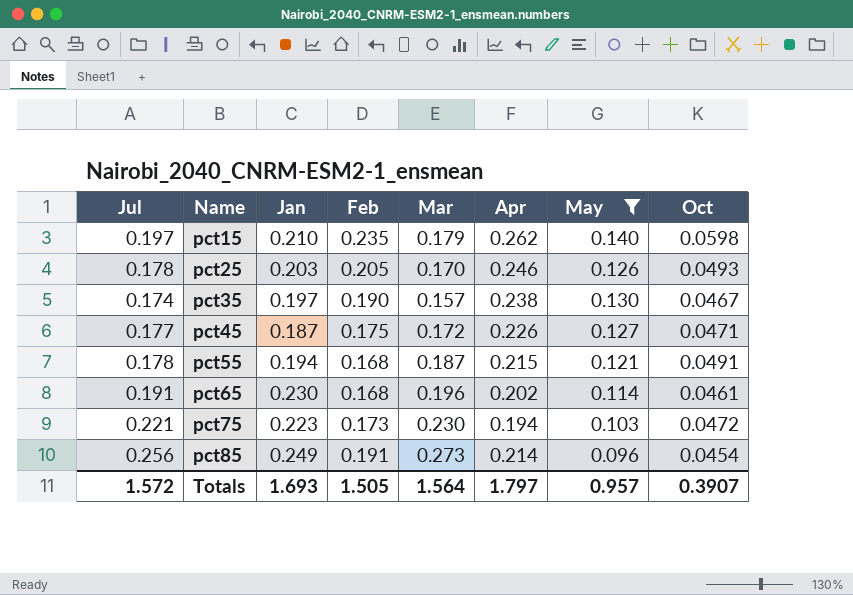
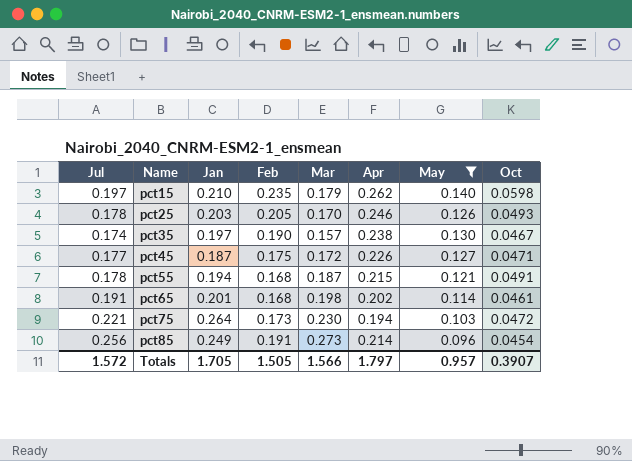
pct65 | Jan: 0.230 -> 0.201
pct65 | Mar: 0.196 -> 0.198
pct75 | Jan: 0.223 -> 0.264
Totals | Jan: 1.693 -> 1.705
Totals | Mar: 1.564 -> 1.566

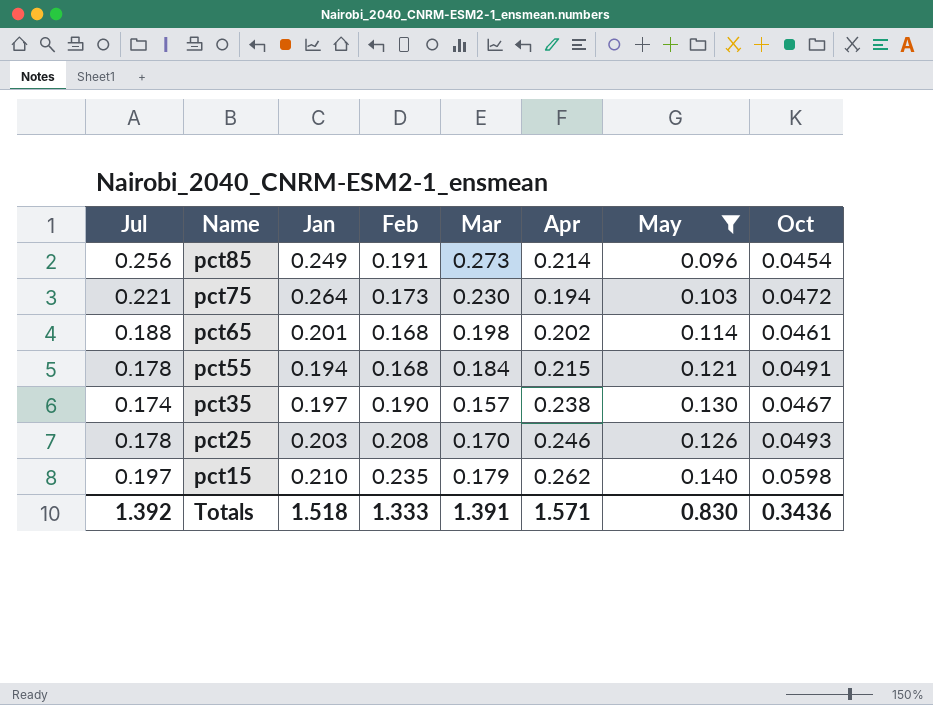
row order: Name ascending -> Name descending
row pct45: 0.177 | 0.187 | 0.175 | 0.172 | 0.226 | 0.127 | 0.0471 -> none
pct65 | Jul: 0.191 -> 0.188
pct55 | Mar: 0.187 -> 0.184
pct25 | Feb: 0.205 -> 0.208
Totals | Jul: 1.572 -> 1.392
Totals | Jan: 1.705 -> 1.518
Totals | Feb: 1.505 -> 1.333
Totals | Mar: 1.566 -> 1.391
Totals | Apr: 1.797 -> 1.571
Totals | May: 0.957 -> 0.830
Totals | Oct: 0.3907 -> 0.3436

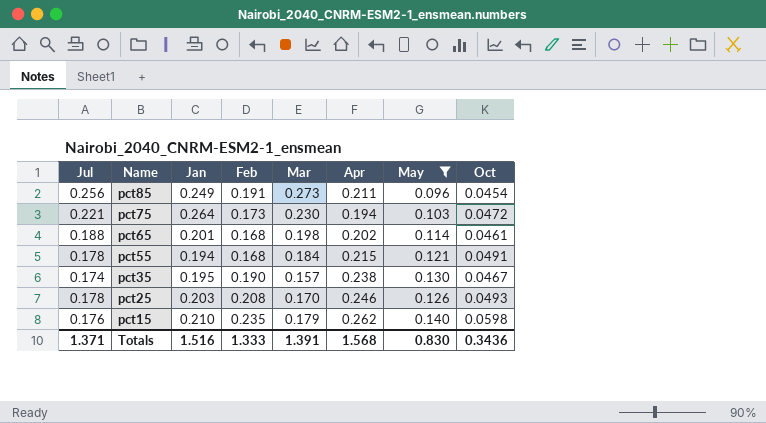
pct85 | Apr: 0.214 -> 0.211
pct35 | Jan: 0.197 -> 0.195
pct15 | Jul: 0.197 -> 0.176
Totals | Jul: 1.392 -> 1.371
Totals | Jan: 1.518 -> 1.516
Totals | Apr: 1.571 -> 1.568

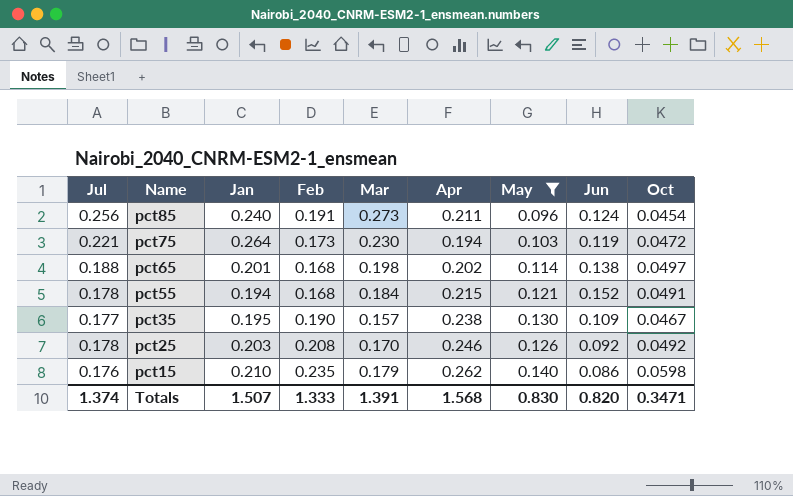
column Jun | position: none -> 8
pct85 | Jan: 0.249 -> 0.240
pct65 | Oct: 0.0461 -> 0.0497
pct35 | Jul: 0.174 -> 0.177
pct25 | Oct: 0.0493 -> 0.0492
Totals | Jul: 1.371 -> 1.374
Totals | Jan: 1.516 -> 1.507
Totals | Oct: 0.3436 -> 0.3471

